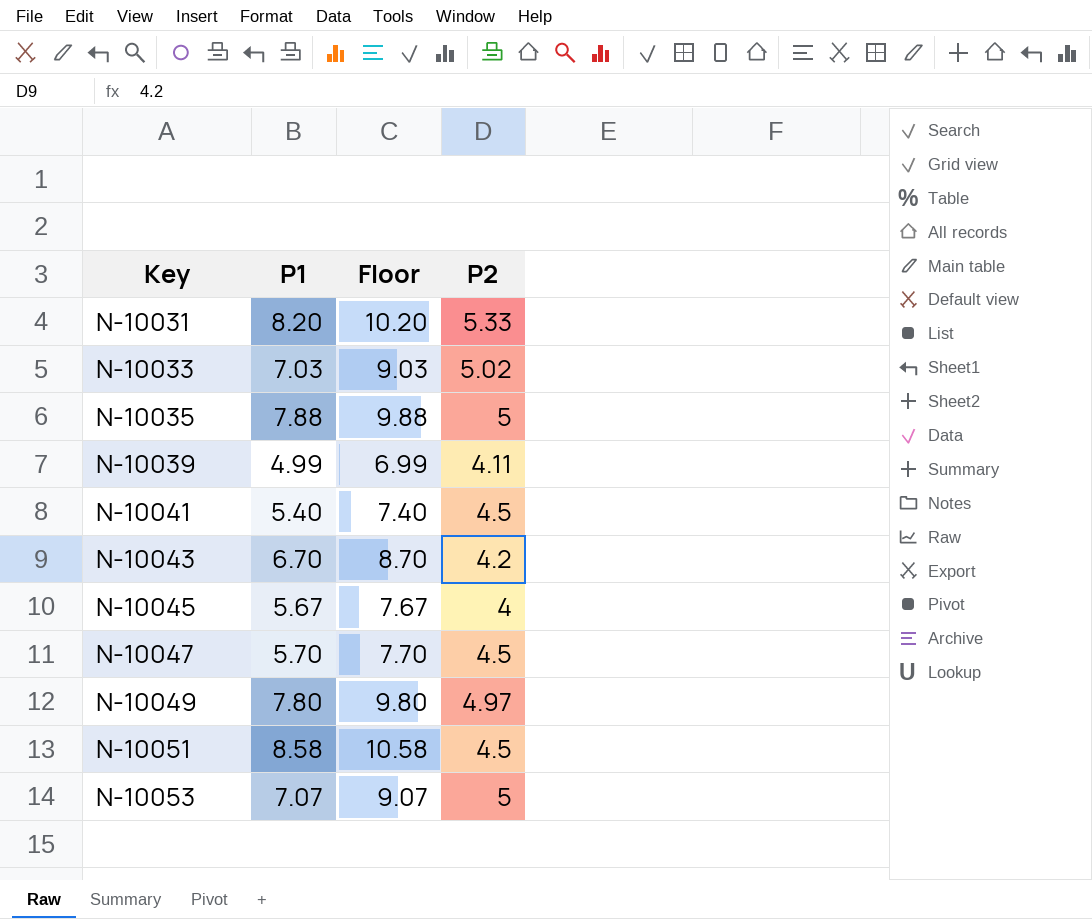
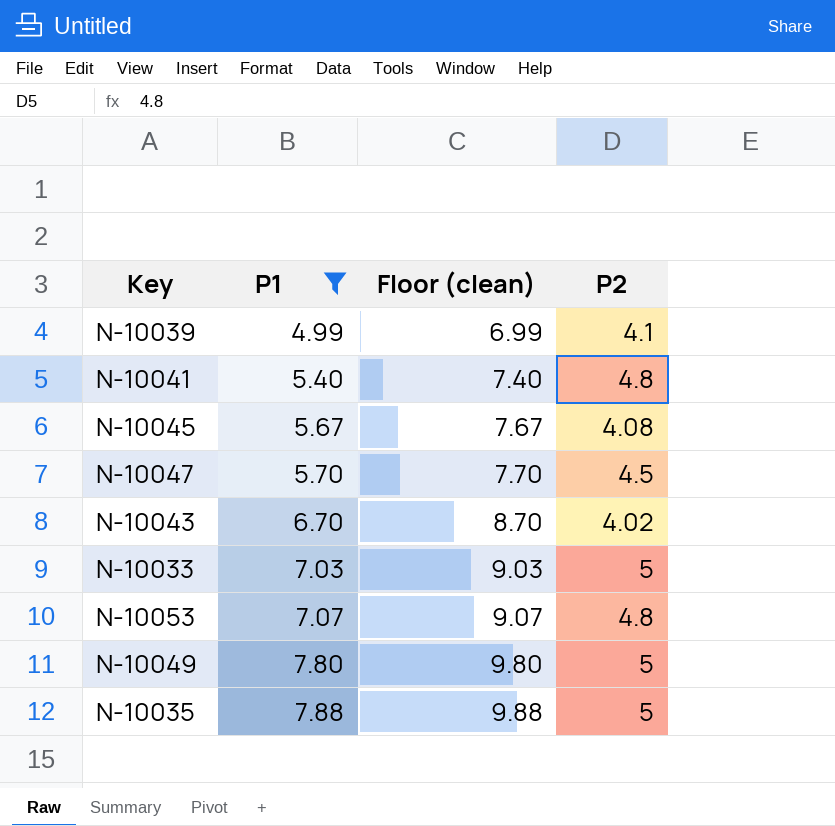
filter: none -> P1 <= 7.88
row order: Key ascending -> P1 ascending
column name: Floor -> Floor (clean)
N-10039 | P2: 4.11 -> 4.1
N-10041 | P2: 4.5 -> 4.8
N-10045 | P2: 4 -> 4.08
N-10043 | P2: 4.2 -> 4.02
N-10033 | P2: 5.02 -> 5
N-10053 | P2: 5 -> 4.8
N-10049 | P2: 4.97 -> 5

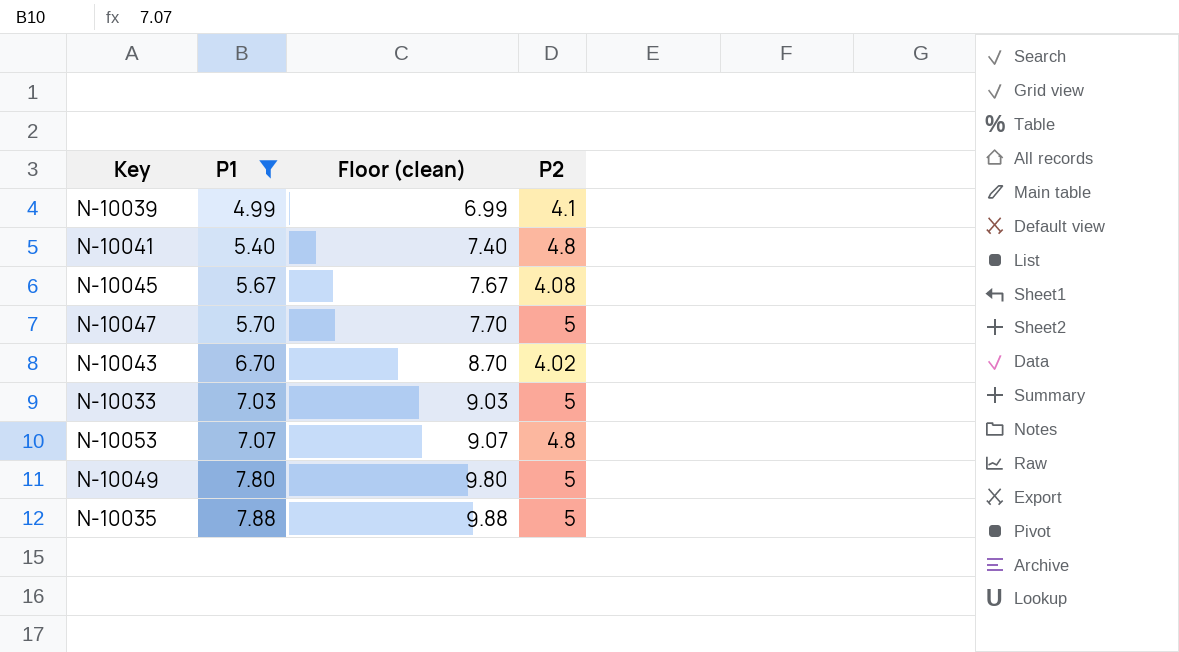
N-10047 | P2: 4.5 -> 5

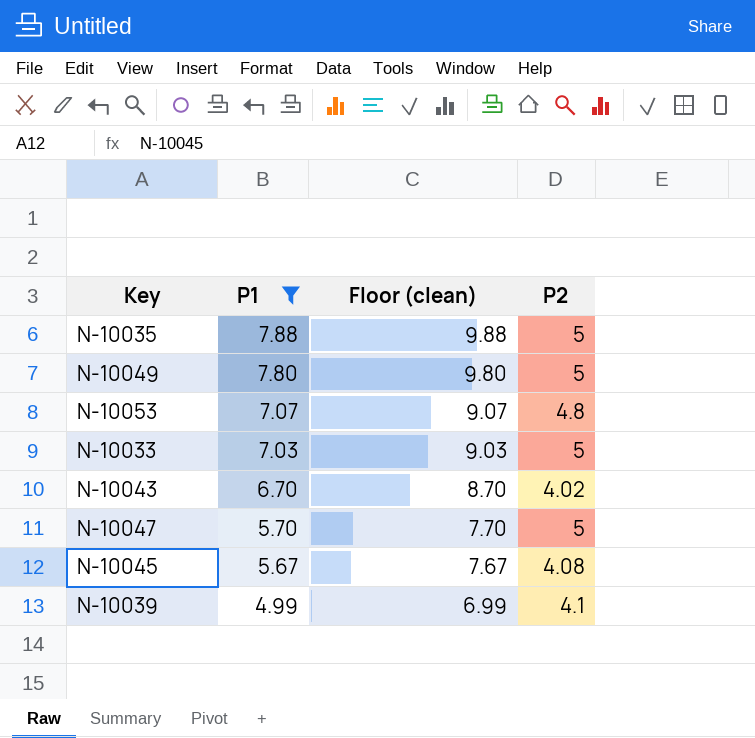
row order: P1 ascending -> P1 descending
row N-10041: 5.40 | 7.40 | 4.8 -> none

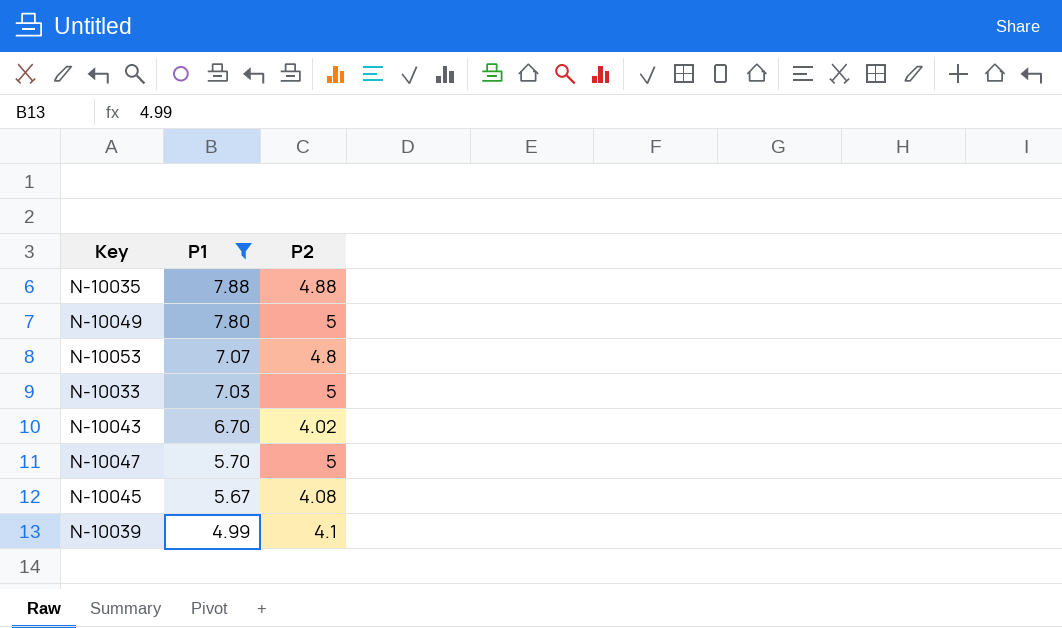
column Floor (clean) | formula: [P1] + 2 -> none
N-10035 | P2: 5 -> 4.88

